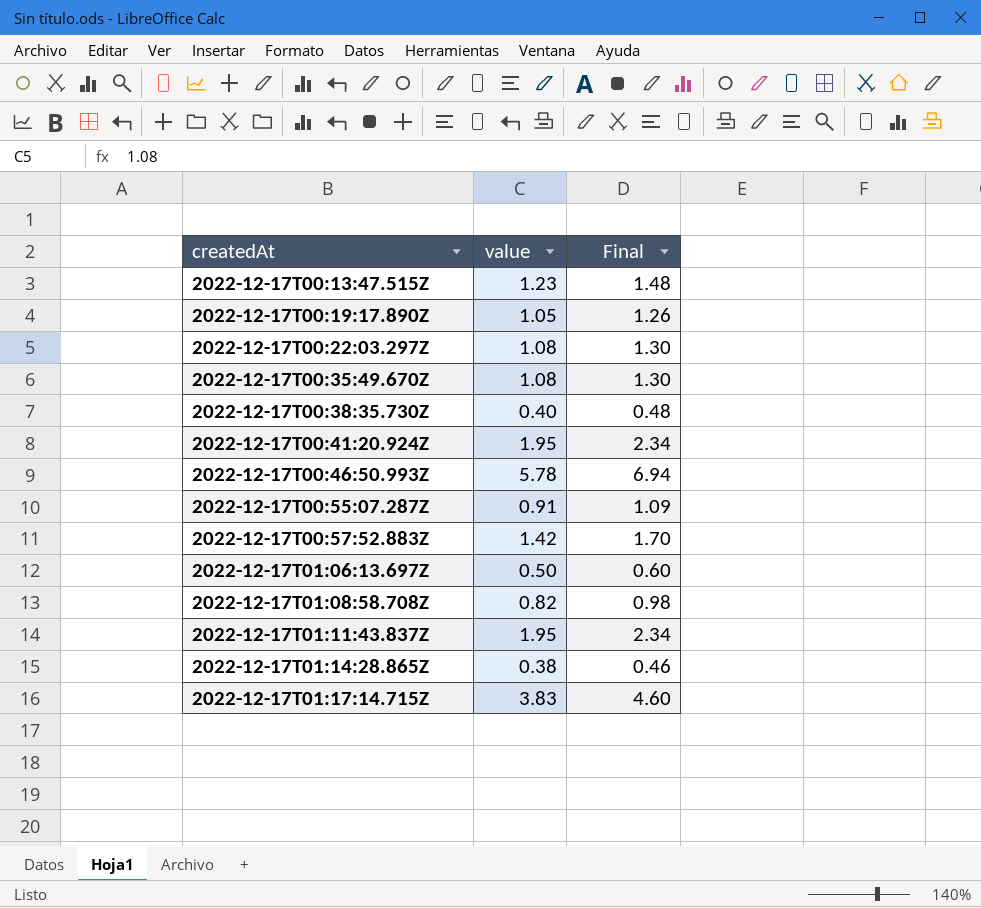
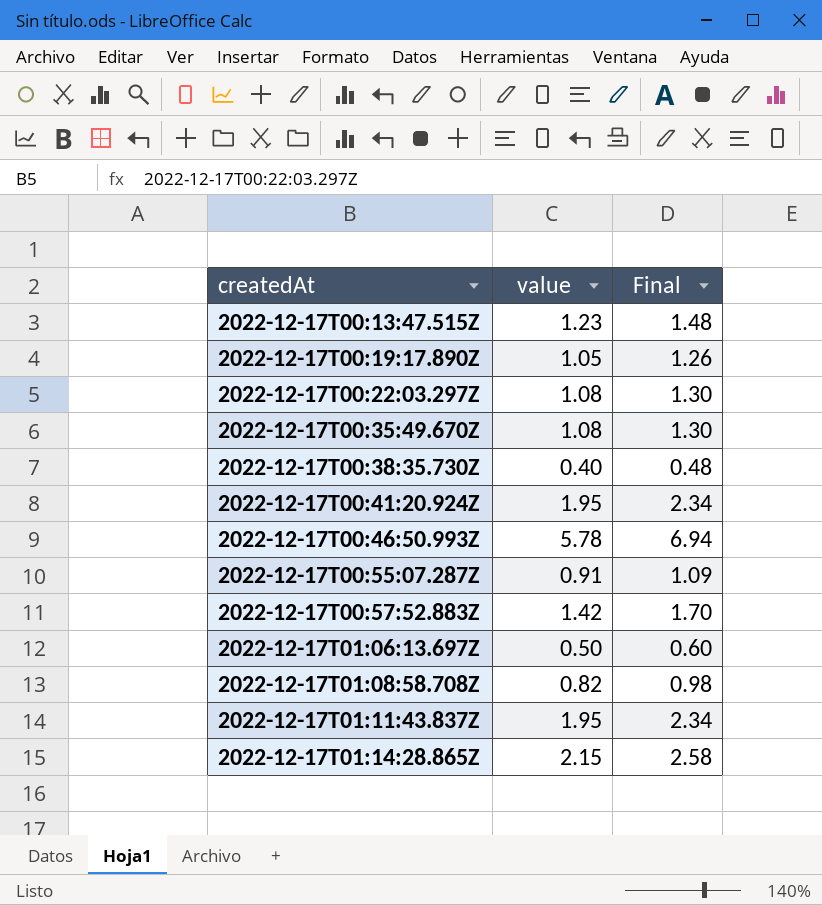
row 2022-12-17T01:17:14.715Z: 3.83 | 4.60 -> none
2022-12-17T01:14:28.865Z | value: 0.38 -> 2.15
2022-12-17T01:14:28.865Z | Final: 0.46 -> 2.58

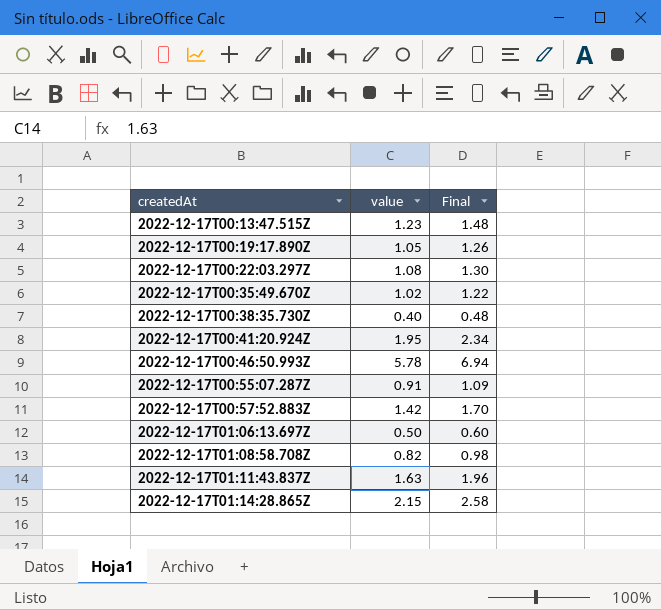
2022-12-17T00:35:49.670Z | value: 1.08 -> 1.02
2022-12-17T00:35:49.670Z | Final: 1.30 -> 1.22
2022-12-17T01:11:43.837Z | value: 1.95 -> 1.63
2022-12-17T01:11:43.837Z | Final: 2.34 -> 1.96

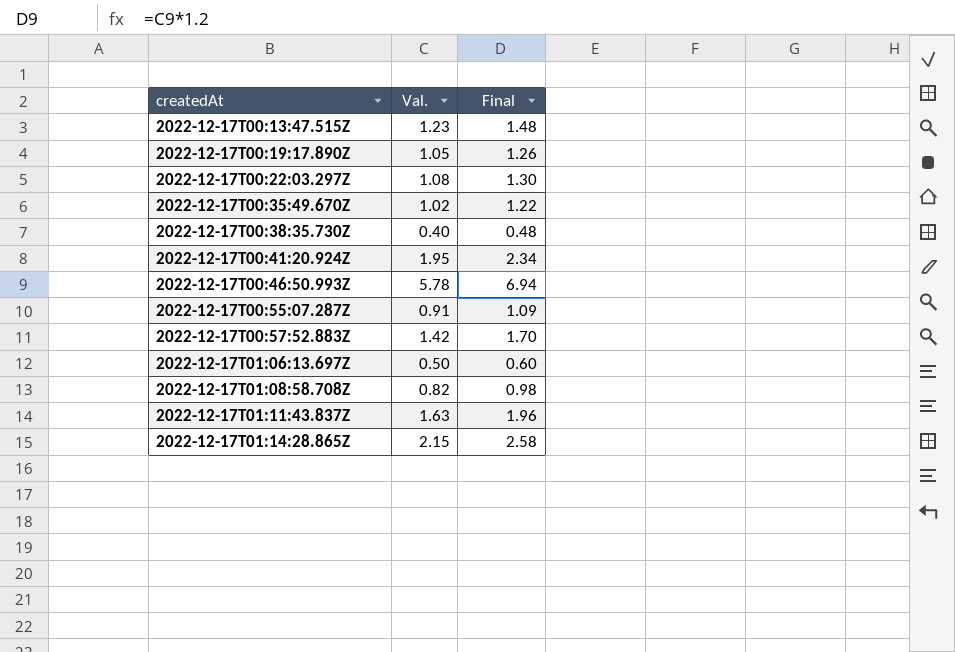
column name: value -> Val.

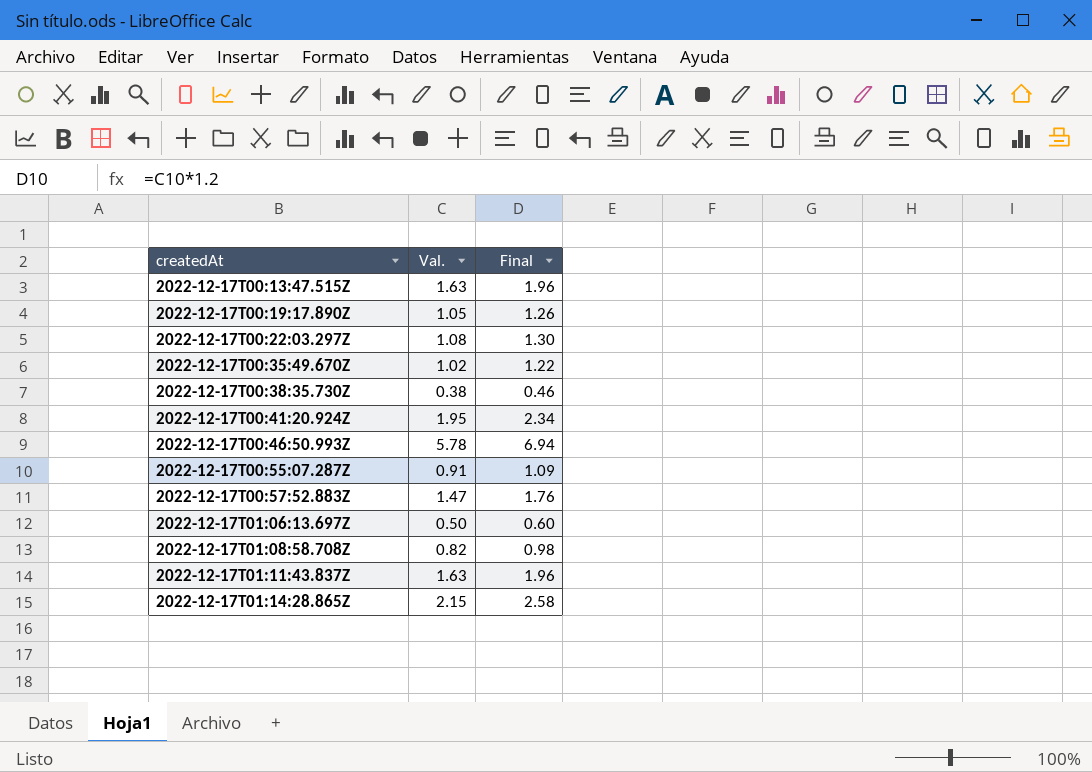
2022-12-17T00:13:47.515Z | Val.: 1.23 -> 1.63
2022-12-17T00:13:47.515Z | Final: 1.48 -> 1.96
2022-12-17T00:38:35.730Z | Val.: 0.40 -> 0.38
2022-12-17T00:38:35.730Z | Final: 0.48 -> 0.46
2022-12-17T00:57:52.883Z | Val.: 1.42 -> 1.47
2022-12-17T00:57:52.883Z | Final: 1.70 -> 1.76

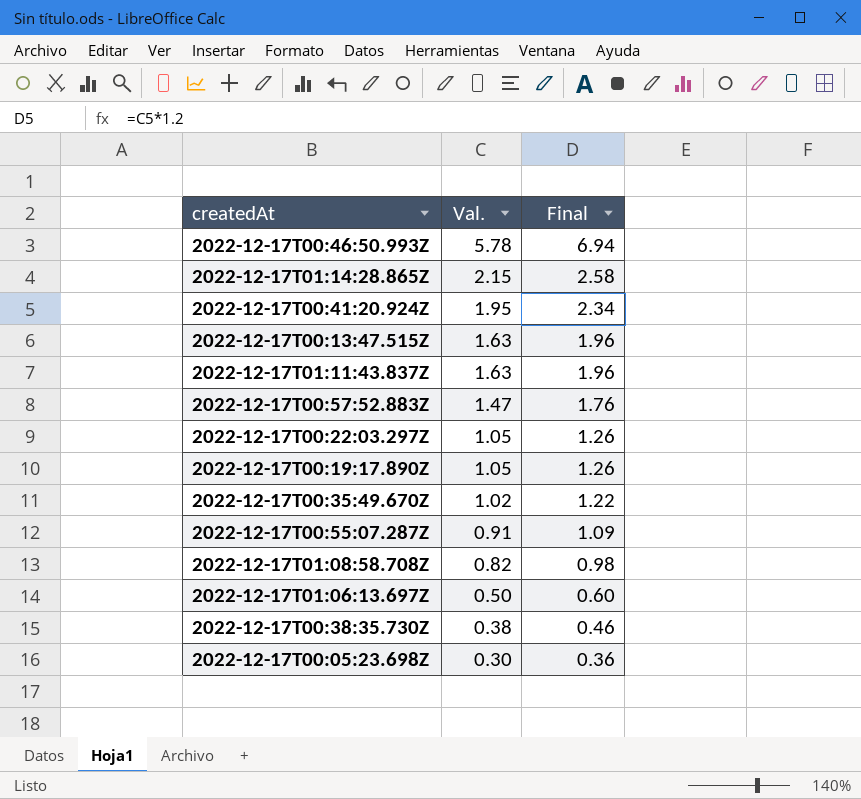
row order: createdAt ascending -> Val. descending
2022-12-17T00:22:03.297Z | Val.: 1.08 -> 1.05
2022-12-17T00:22:03.297Z | Final: 1.30 -> 1.26
row 2022-12-17T00:05:23.698Z: none -> 0.30 | 0.36

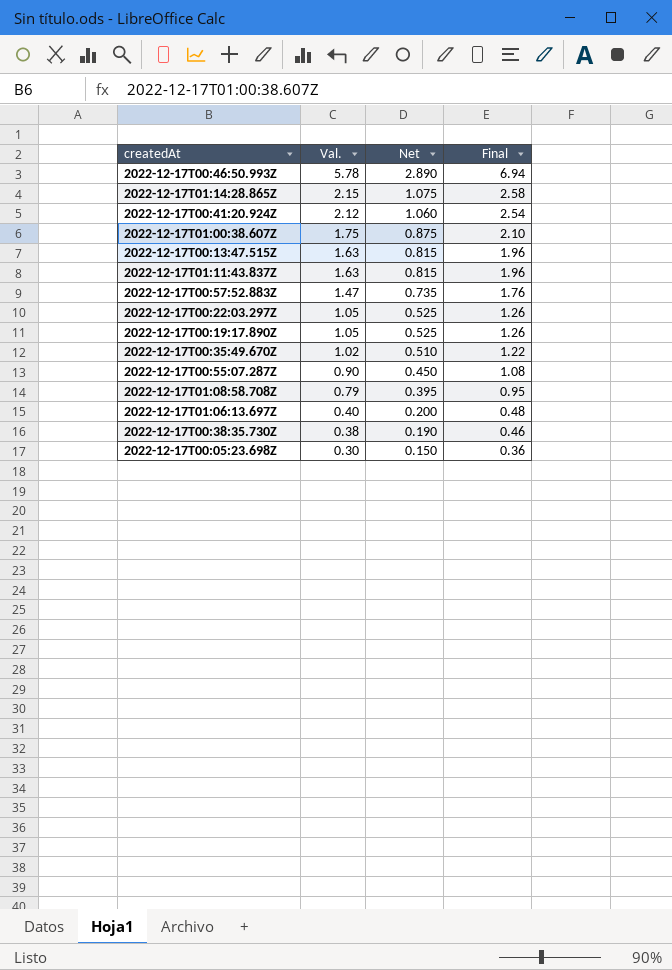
column Net | formula: none -> [Val.] * 0.5
2022-12-17T00:41:20.924Z | Val.: 1.95 -> 2.12
2022-12-17T00:41:20.924Z | Final: 2.34 -> 2.54
row 2022-12-17T01:00:38.607Z: none -> 1.75 | 0.875 | 2.10
2022-12-17T00:55:07.287Z | Val.: 0.91 -> 0.90
2022-12-17T00:55:07.287Z | Final: 1.09 -> 1.08
2022-12-17T01:08:58.708Z | Val.: 0.82 -> 0.79
2022-12-17T01:08:58.708Z | Final: 0.98 -> 0.95
2022-12-17T01:06:13.697Z | Val.: 0.50 -> 0.40
2022-12-17T01:06:13.697Z | Final: 0.60 -> 0.48

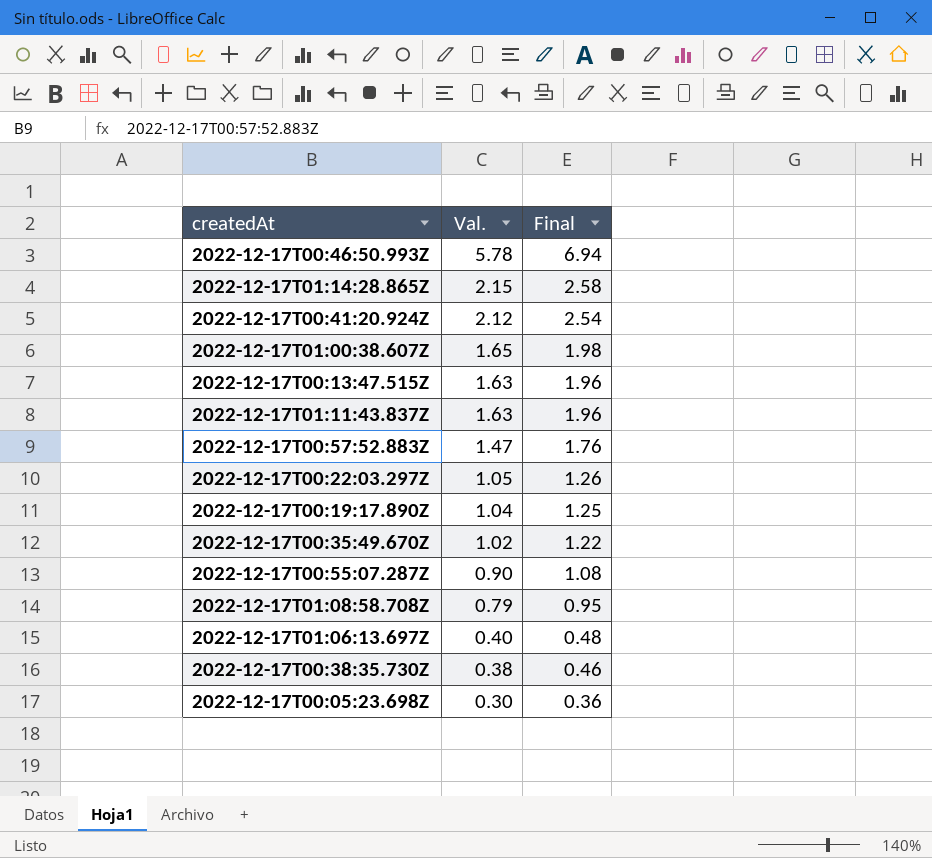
column Net | formula: [Val.] * 0.5 -> none
2022-12-17T01:00:38.607Z | Val.: 1.75 -> 1.65
2022-12-17T01:00:38.607Z | Final: 2.10 -> 1.98
2022-12-17T00:19:17.890Z | Val.: 1.05 -> 1.04
2022-12-17T00:19:17.890Z | Final: 1.26 -> 1.25

